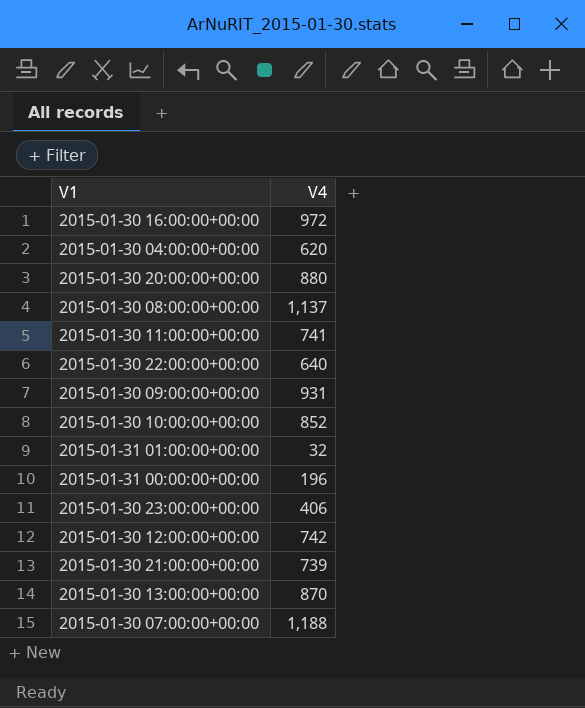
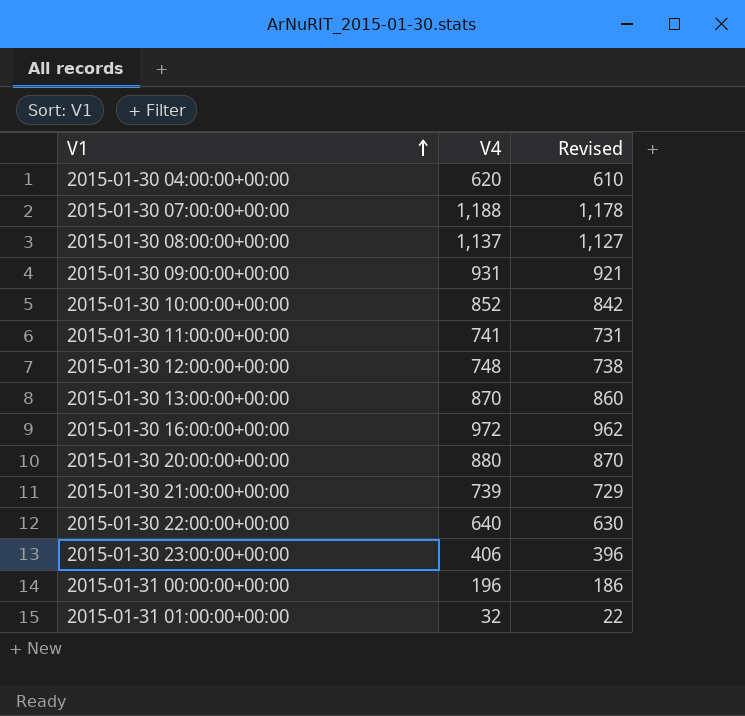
row order: none -> V1 ascending
column Revised | formula: none -> [V4] - 10
2015-01-30 12:00:00+00:00 | V4: 742 -> 748

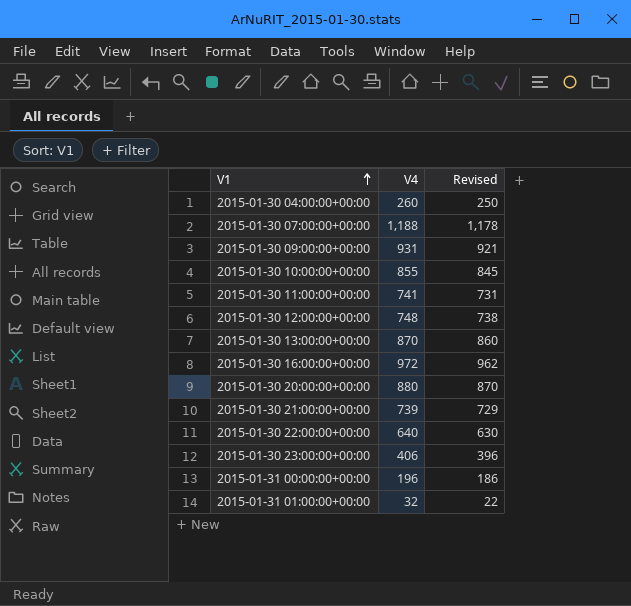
row 2015-01-30 08:00:00+00:00: 1,137 | 1,127 -> none
2015-01-30 04:00:00+00:00 | V4: 620 -> 260
2015-01-30 04:00:00+00:00 | Revised: 610 -> 250
2015-01-30 10:00:00+00:00 | V4: 852 -> 855
2015-01-30 10:00:00+00:00 | Revised: 842 -> 845

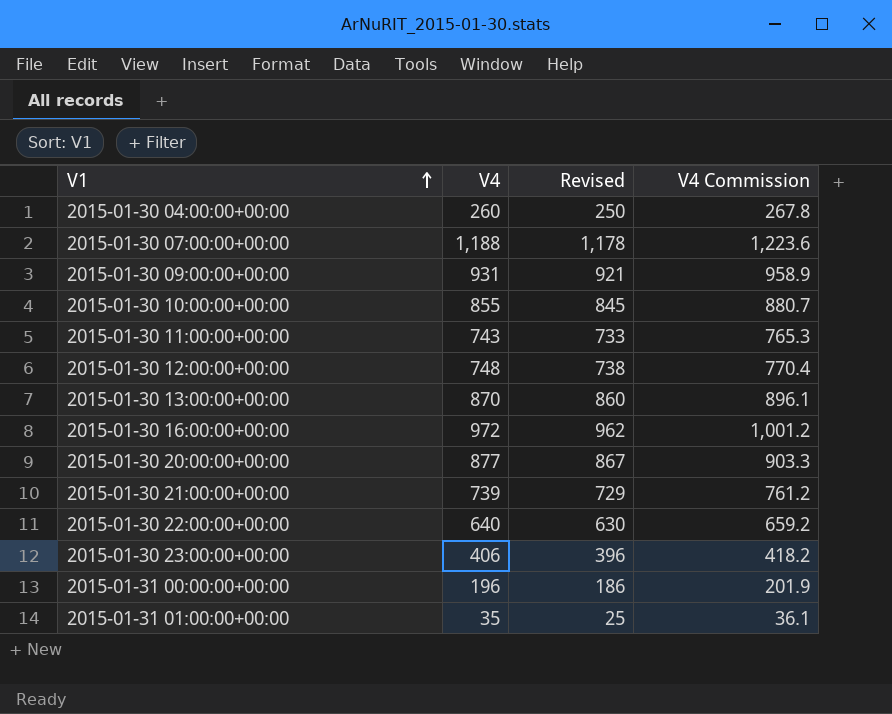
column V4 Commission | formula: none -> [V4] * 1.03
2015-01-30 11:00:00+00:00 | V4: 741 -> 743
2015-01-30 11:00:00+00:00 | Revised: 731 -> 733
2015-01-30 20:00:00+00:00 | V4: 880 -> 877
2015-01-30 20:00:00+00:00 | Revised: 870 -> 867
2015-01-31 01:00:00+00:00 | V4: 32 -> 35
2015-01-31 01:00:00+00:00 | Revised: 22 -> 25

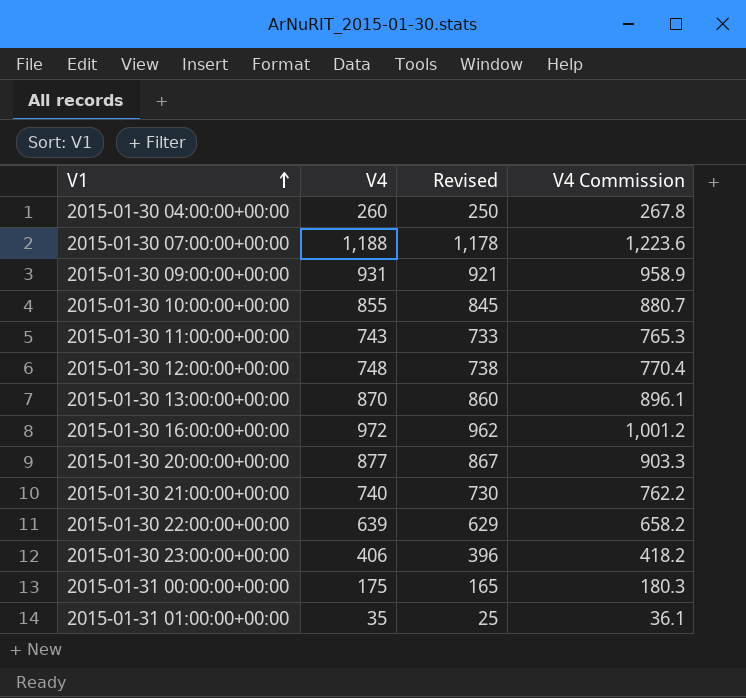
2015-01-30 21:00:00+00:00 | V4: 739 -> 740
2015-01-30 21:00:00+00:00 | Revised: 729 -> 730
2015-01-30 21:00:00+00:00 | V4 Commission: 761.2 -> 762.2
2015-01-30 22:00:00+00:00 | V4: 640 -> 639
2015-01-30 22:00:00+00:00 | Revised: 630 -> 629
2015-01-30 22:00:00+00:00 | V4 Commission: 659.2 -> 658.2
2015-01-31 00:00:00+00:00 | V4: 196 -> 175
2015-01-31 00:00:00+00:00 | Revised: 186 -> 165
2015-01-31 00:00:00+00:00 | V4 Commission: 201.9 -> 180.3

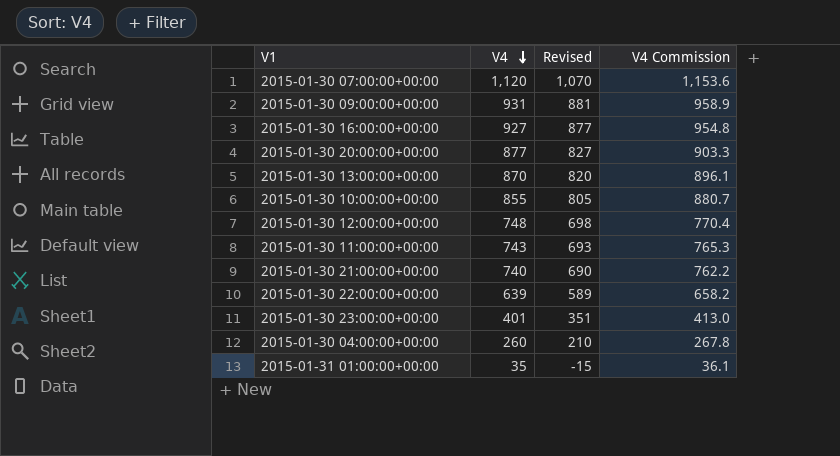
row order: V1 ascending -> V4 descending
column Revised | formula: [V4] - 10 -> [V4] - 50
row 2015-01-31 00:00:00+00:00: 175 | 165 | 180.3 -> none
2015-01-30 07:00:00+00:00 | V4: 1,188 -> 1,120
2015-01-30 07:00:00+00:00 | V4 Commission: 1,223.6 -> 1,153.6
2015-01-30 16:00:00+00:00 | V4: 972 -> 927
2015-01-30 16:00:00+00:00 | V4 Commission: 1,001.2 -> 954.8
2015-01-30 23:00:00+00:00 | V4: 406 -> 401
2015-01-30 23:00:00+00:00 | V4 Commission: 418.2 -> 413.0

